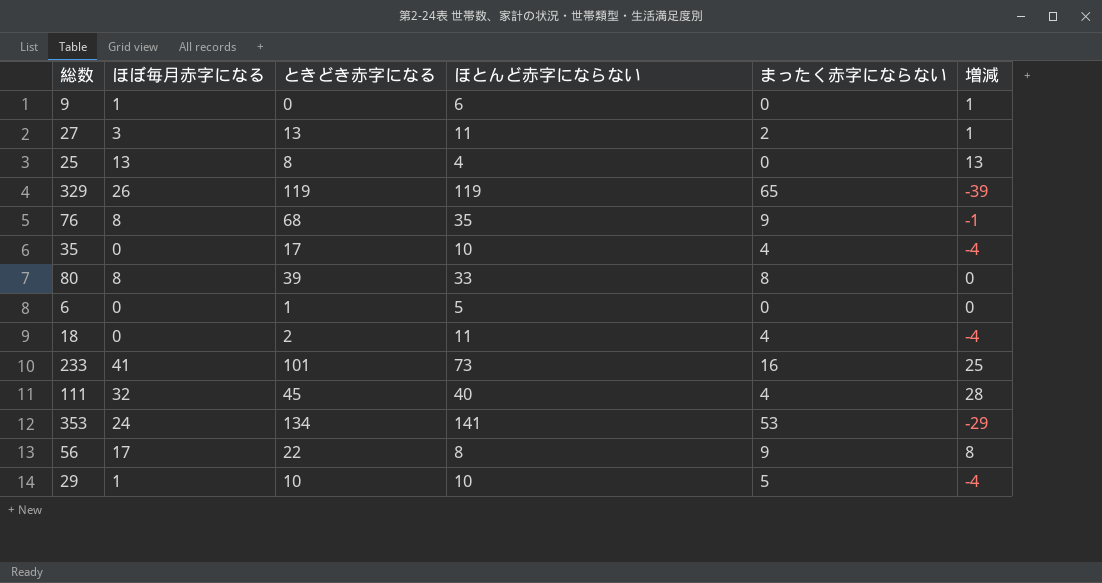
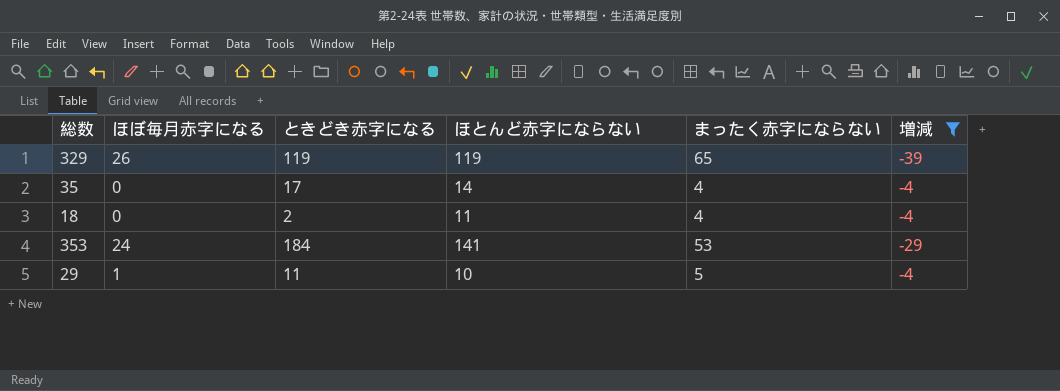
filter: none -> 増減 <= -4
35 | ほとんど赤字にならない: 10 -> 14
353 | ときどき赤字になる: 134 -> 184
29 | ときどき赤字になる: 10 -> 11

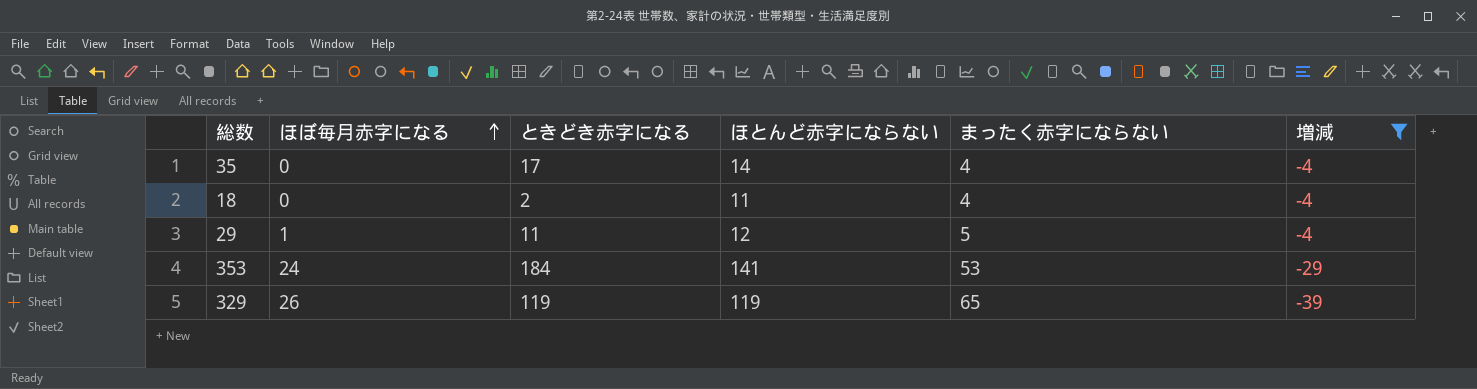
row order: none -> ほぼ毎月赤字になる ascending
29 | ほとんど赤字にならない: 10 -> 12

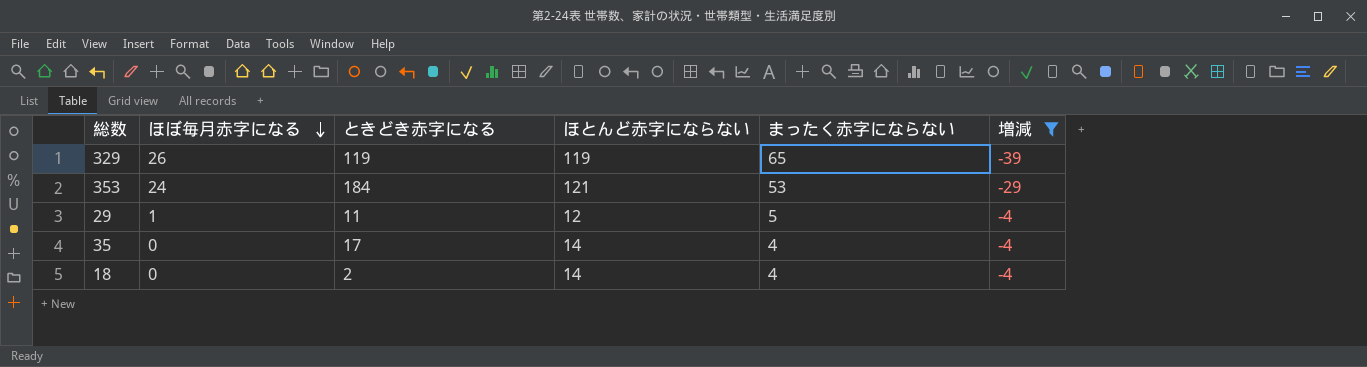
row order: ほぼ毎月赤字になる ascending -> ほぼ毎月赤字になる descending
353 | ほとんど赤字にならない: 141 -> 121
18 | ほとんど赤字にならない: 11 -> 14

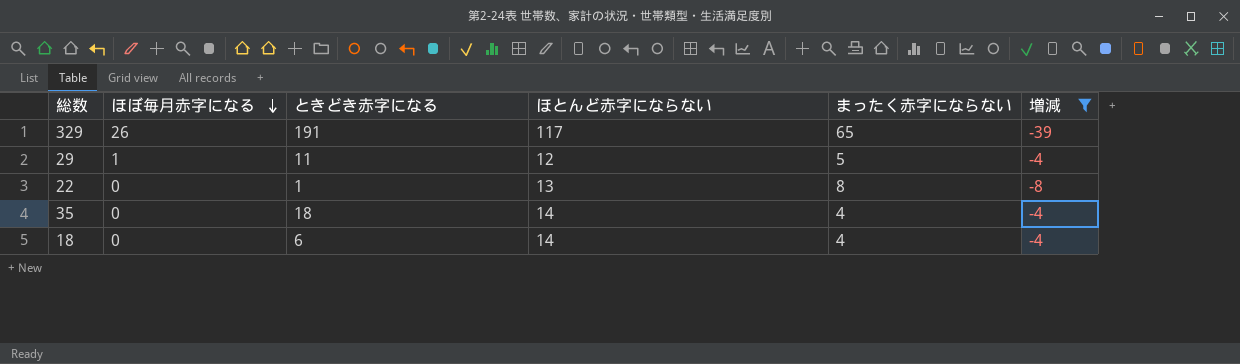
row 353: 24 | 184 | 121 | 53 | -29 -> none
329 | ときどき赤字になる: 119 -> 191
329 | ほとんど赤字にならない: 119 -> 117
row 22: none -> 0 | 1 | 13 | 8 | -8
35 | ときどき赤字になる: 17 -> 18
18 | ときどき赤字になる: 2 -> 6

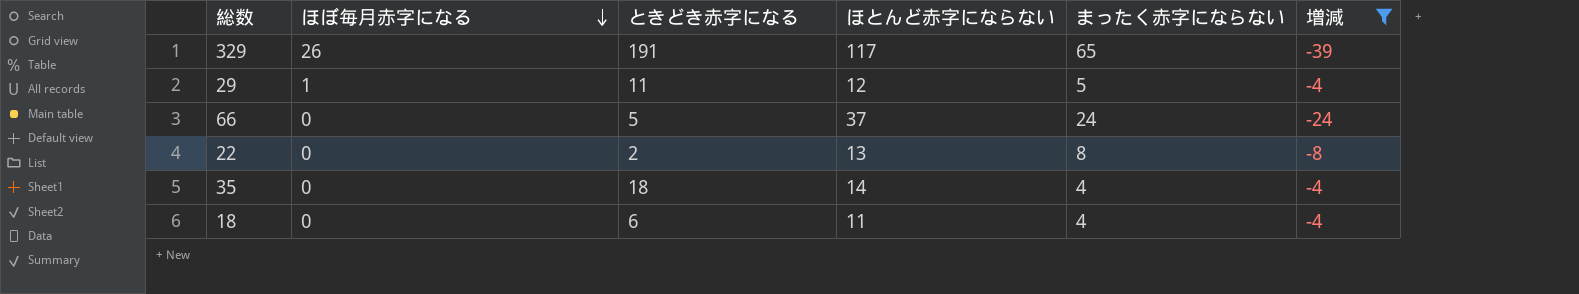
row 66: none -> 0 | 5 | 37 | 24 | -24
22 | ときどき赤字になる: 1 -> 2
18 | ほとんど赤字にならない: 14 -> 11

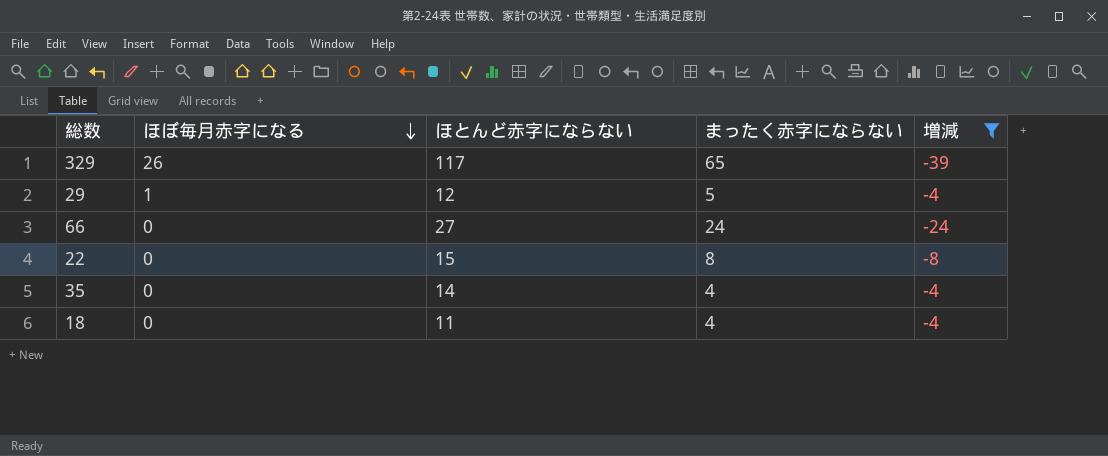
column ときどき赤字になる | position: 3 -> none
66 | ほとんど赤字にならない: 37 -> 27
22 | ほとんど赤字にならない: 13 -> 15

